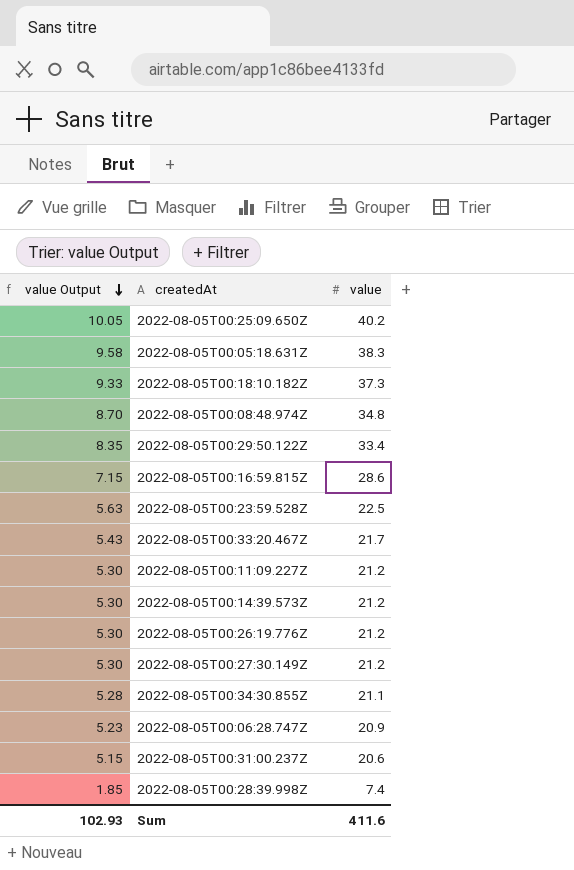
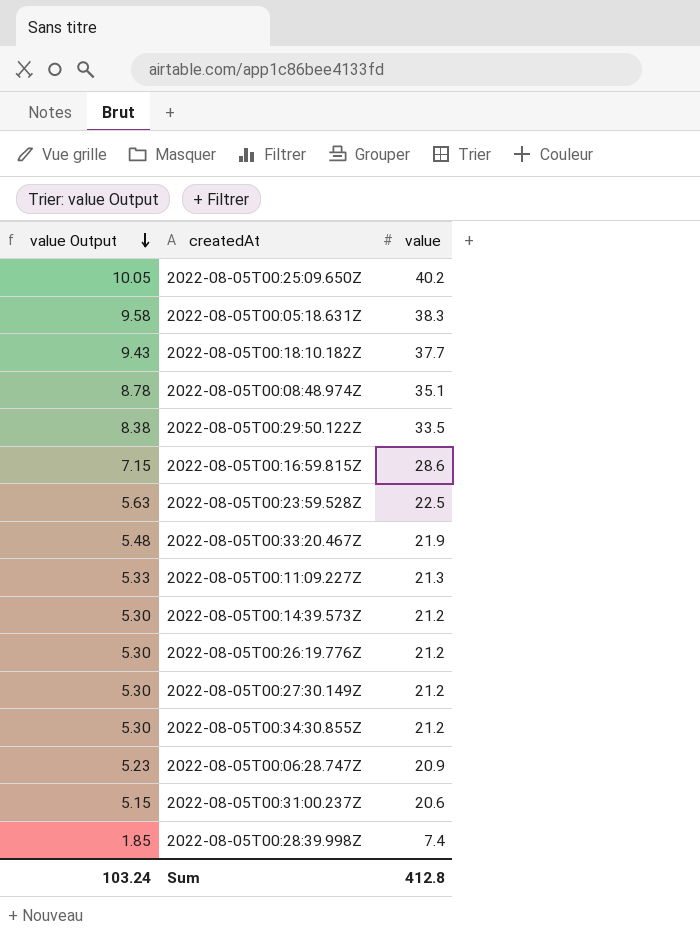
2022-08-05T00:18:10.182Z | value Output: 9.33 -> 9.43
2022-08-05T00:18:10.182Z | value: 37.3 -> 37.7
2022-08-05T00:08:48.974Z | value Output: 8.70 -> 8.78
2022-08-05T00:08:48.974Z | value: 34.8 -> 35.1
2022-08-05T00:29:50.122Z | value Output: 8.35 -> 8.38
2022-08-05T00:29:50.122Z | value: 33.4 -> 33.5
2022-08-05T00:33:20.467Z | value Output: 5.43 -> 5.48
2022-08-05T00:33:20.467Z | value: 21.7 -> 21.9
2022-08-05T00:11:09.227Z | value Output: 5.30 -> 5.33
2022-08-05T00:11:09.227Z | value: 21.2 -> 21.3
2022-08-05T00:34:30.855Z | value Output: 5.28 -> 5.30
2022-08-05T00:34:30.855Z | value: 21.1 -> 21.2
Sum | value Output: 102.93 -> 103.24
Sum | value: 411.6 -> 412.8

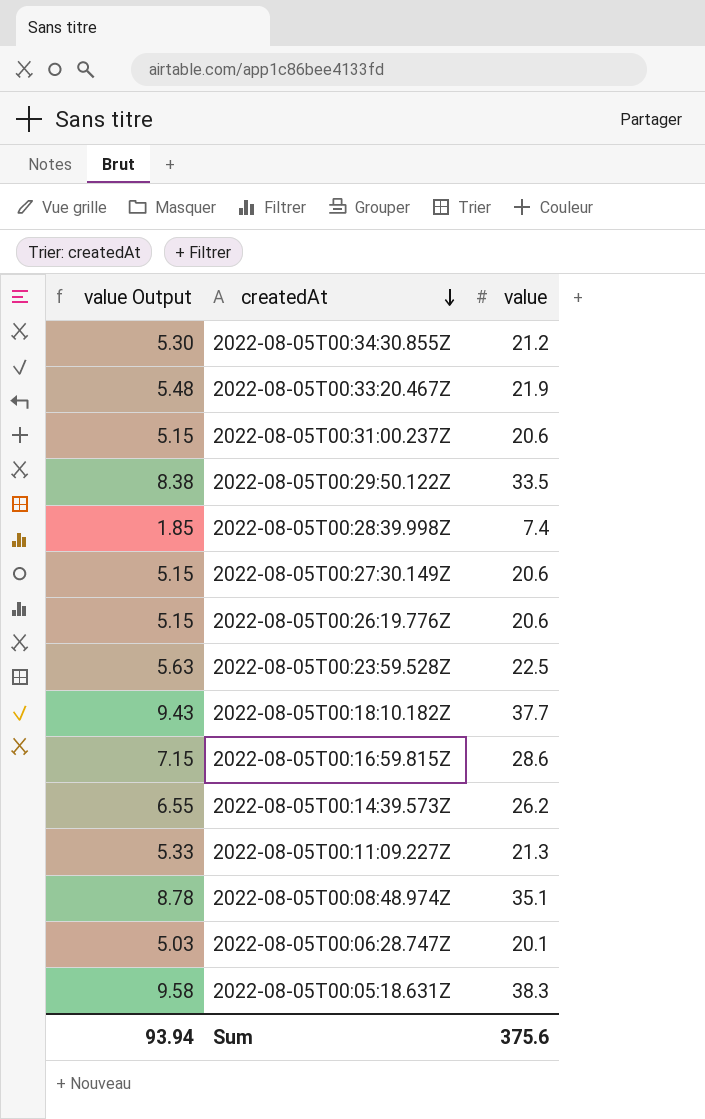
row order: value Output descending -> createdAt descending
row 2022-08-05T00:25:09.650Z: 10.05 | 40.2 -> none
2022-08-05T00:27:30.149Z | value Output: 5.30 -> 5.15
2022-08-05T00:27:30.149Z | value: 21.2 -> 20.6
2022-08-05T00:26:19.776Z | value Output: 5.30 -> 5.15
2022-08-05T00:26:19.776Z | value: 21.2 -> 20.6
2022-08-05T00:14:39.573Z | value Output: 5.30 -> 6.55
2022-08-05T00:14:39.573Z | value: 21.2 -> 26.2
2022-08-05T00:06:28.747Z | value Output: 5.23 -> 5.03
2022-08-05T00:06:28.747Z | value: 20.9 -> 20.1
Sum | value Output: 103.24 -> 93.94
Sum | value: 412.8 -> 375.6

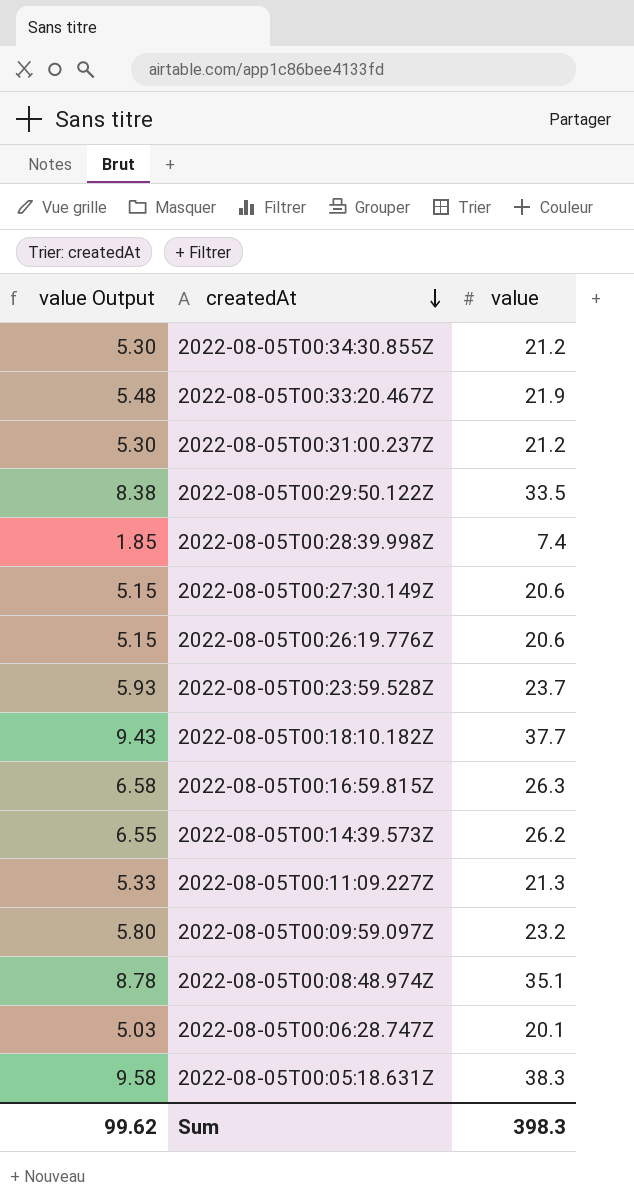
2022-08-05T00:31:00.237Z | value Output: 5.15 -> 5.30
2022-08-05T00:31:00.237Z | value: 20.6 -> 21.2
2022-08-05T00:23:59.528Z | value Output: 5.63 -> 5.93
2022-08-05T00:23:59.528Z | value: 22.5 -> 23.7
2022-08-05T00:16:59.815Z | value Output: 7.15 -> 6.58
2022-08-05T00:16:59.815Z | value: 28.6 -> 26.3
row 2022-08-05T00:09:59.097Z: none -> 5.80 | 23.2
Sum | value Output: 93.94 -> 99.62
Sum | value: 375.6 -> 398.3

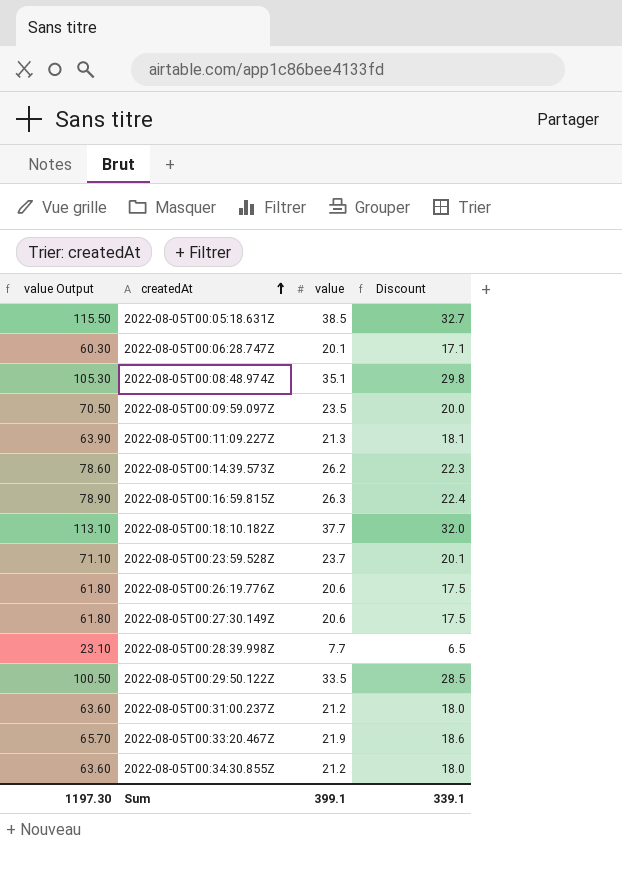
row order: createdAt descending -> createdAt ascending
column value Output | formula: [value] * 0.25 -> [value] * 3
column Discount | formula: none -> [value] * 0.85
2022-08-05T00:05:18.631Z | value: 38.3 -> 38.5
2022-08-05T00:09:59.097Z | value: 23.2 -> 23.5
2022-08-05T00:28:39.998Z | value: 7.4 -> 7.7
Sum | value Output: 99.62 -> 1197.30
Sum | value: 398.3 -> 399.1

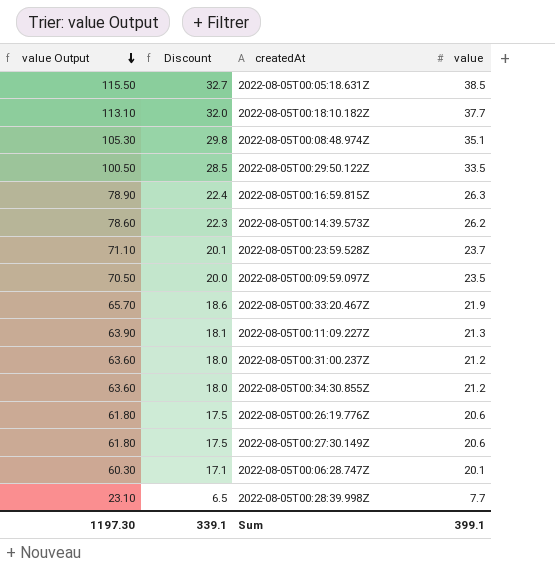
row order: createdAt ascending -> value Output descending
column Discount | position: 4 -> 2

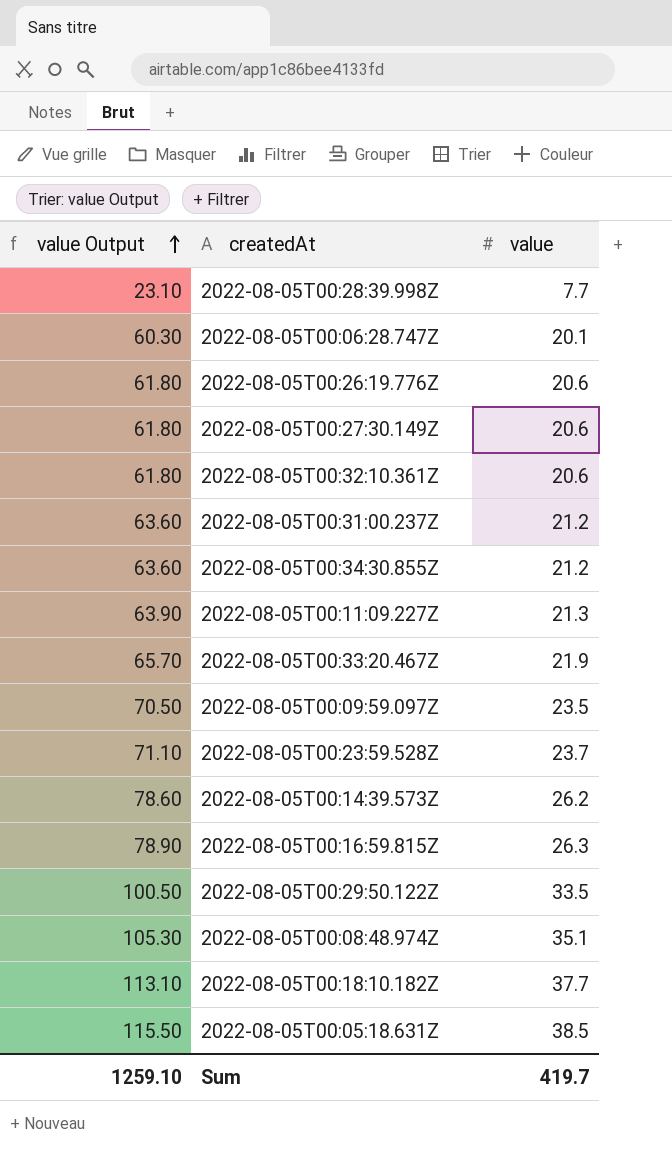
row order: value Output descending -> value Output ascending
column Discount | formula: [value] * 0.85 -> none
row 2022-08-05T00:32:10.361Z: none -> 61.80 | 20.6
Sum | value Output: 1197.30 -> 1259.10
Sum | value: 399.1 -> 419.7

